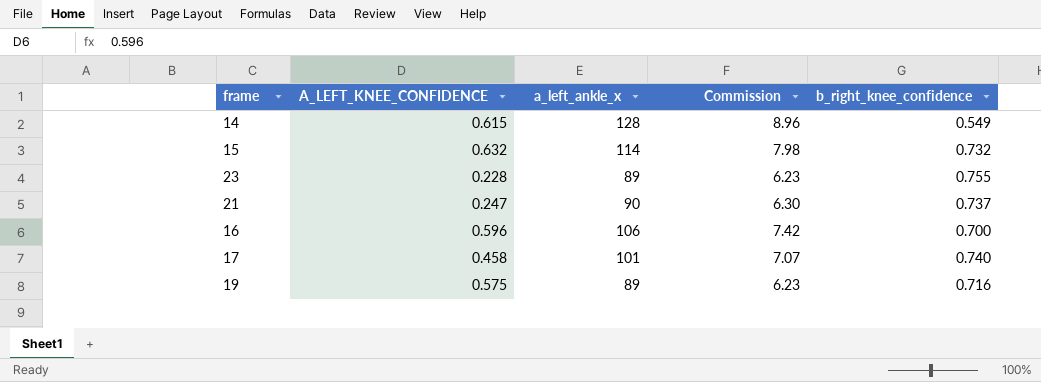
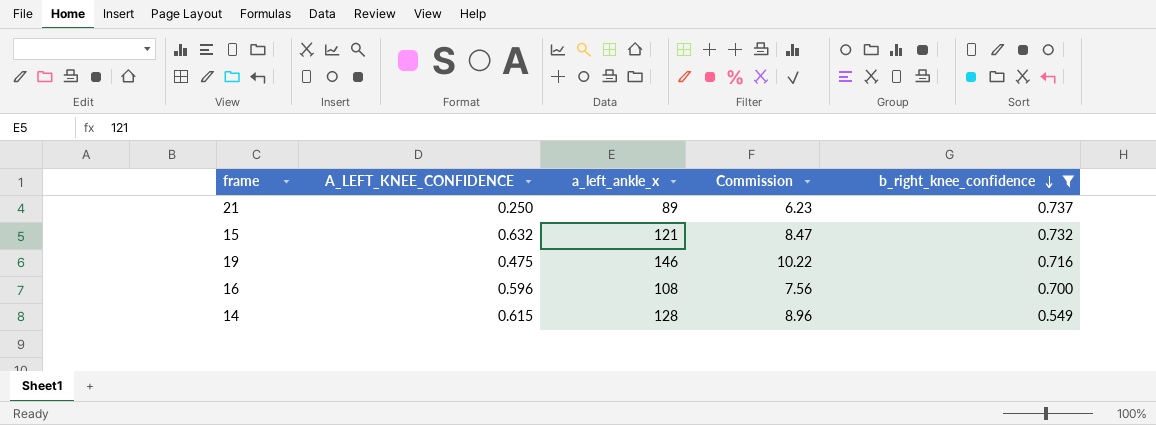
filter: none -> b_right_knee_confidence <= 0.737
row order: none -> b_right_knee_confidence descending
21 | A_LEFT_KNEE_CONFIDENCE: 0.247 -> 0.250
21 | a_left_ankle_x: 90 -> 89
21 | Commission: 6.30 -> 6.23
15 | a_left_ankle_x: 114 -> 121
15 | Commission: 7.98 -> 8.47
19 | A_LEFT_KNEE_CONFIDENCE: 0.575 -> 0.475
19 | a_left_ankle_x: 89 -> 146
19 | Commission: 6.23 -> 10.22
16 | a_left_ankle_x: 106 -> 108
16 | Commission: 7.42 -> 7.56

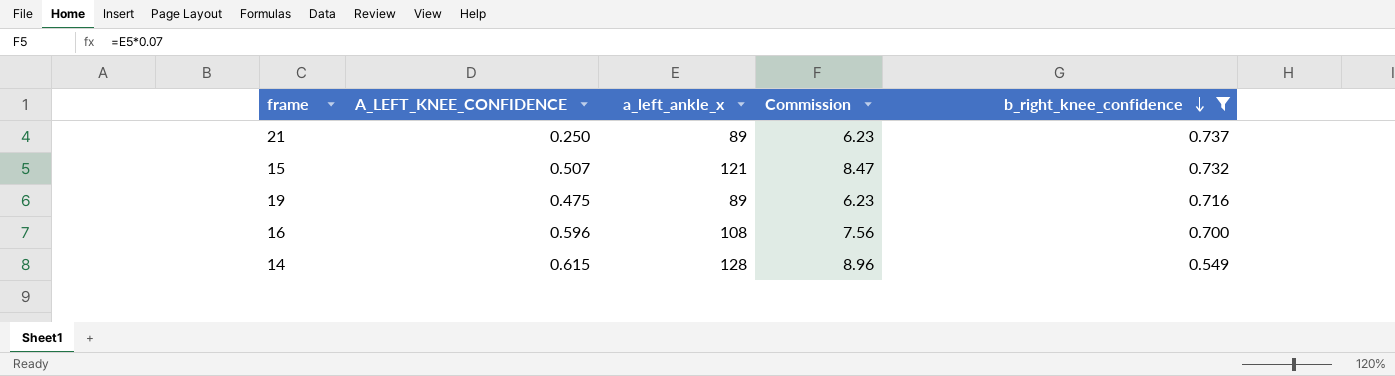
15 | A_LEFT_KNEE_CONFIDENCE: 0.632 -> 0.507
19 | a_left_ankle_x: 146 -> 89
19 | Commission: 10.22 -> 6.23

